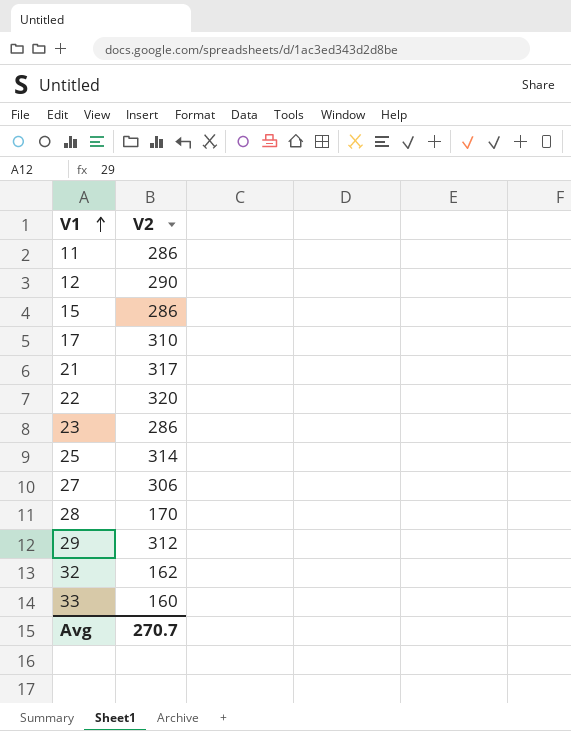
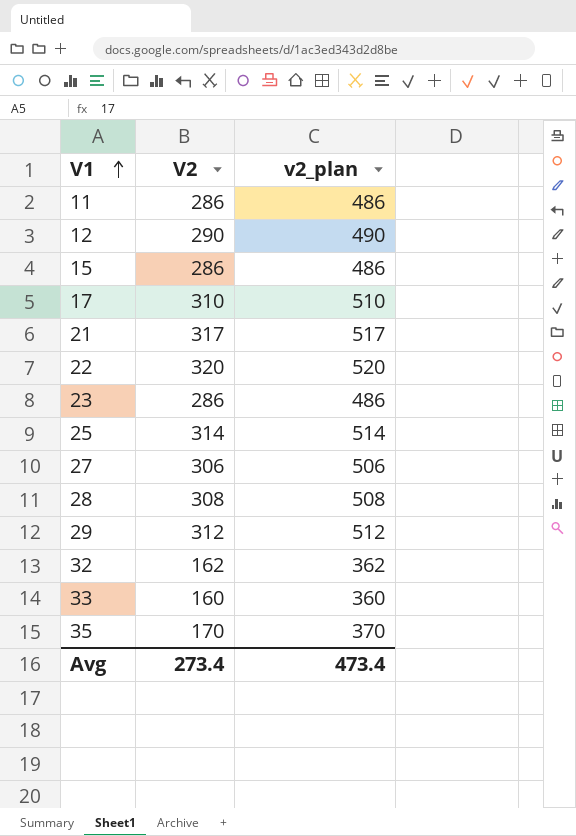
column v2_plan | formula: none -> [V2] + 200
28 | V2: 170 -> 308
row 35: none -> 170 | 370
Avg | V2: 270.7 -> 273.4

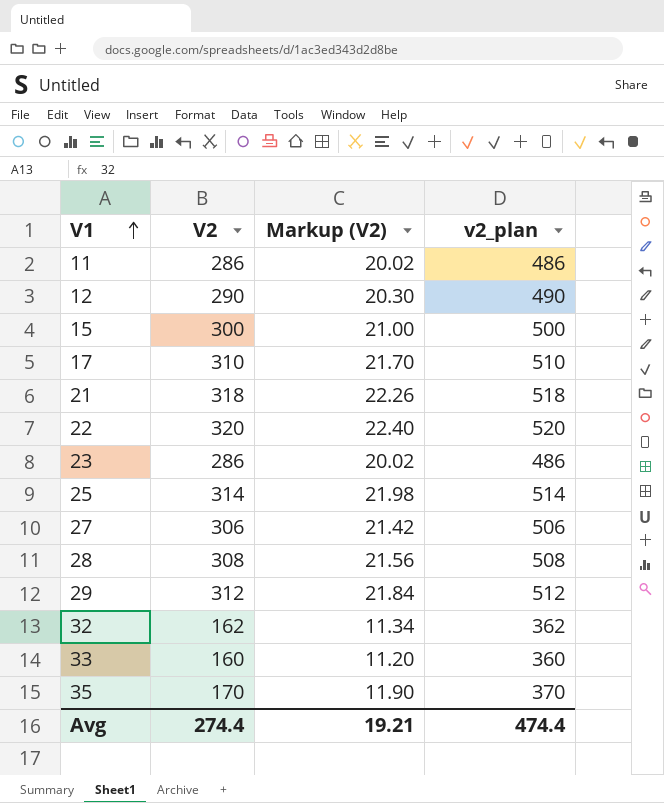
column Markup (V2) | formula: none -> [V2] * 0.07
15 | V2: 286 -> 300
15 | v2_plan: 486 -> 500
21 | V2: 317 -> 318
21 | v2_plan: 517 -> 518
Avg | V2: 273.4 -> 274.4
Avg | v2_plan: 473.4 -> 474.4

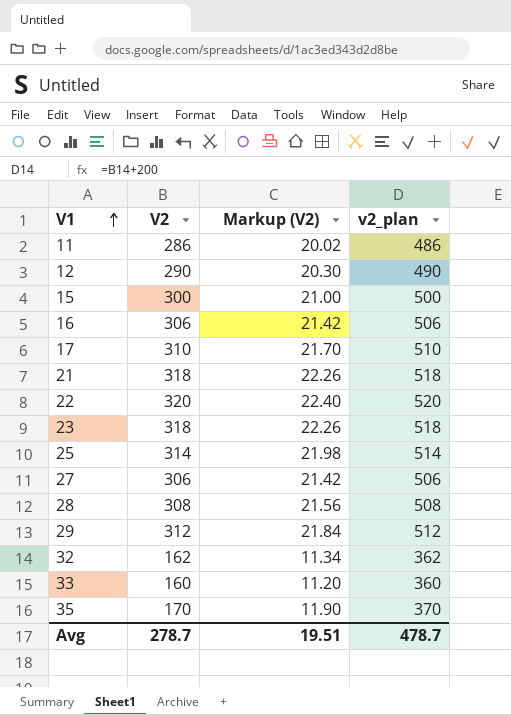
row 16: none -> 306 | 21.42 | 506
23 | V2: 286 -> 318
23 | Markup (V2): 20.02 -> 22.26
23 | v2_plan: 486 -> 518
Avg | V2: 274.4 -> 278.7
Avg | Markup (V2): 19.21 -> 19.51
Avg | v2_plan: 474.4 -> 478.7

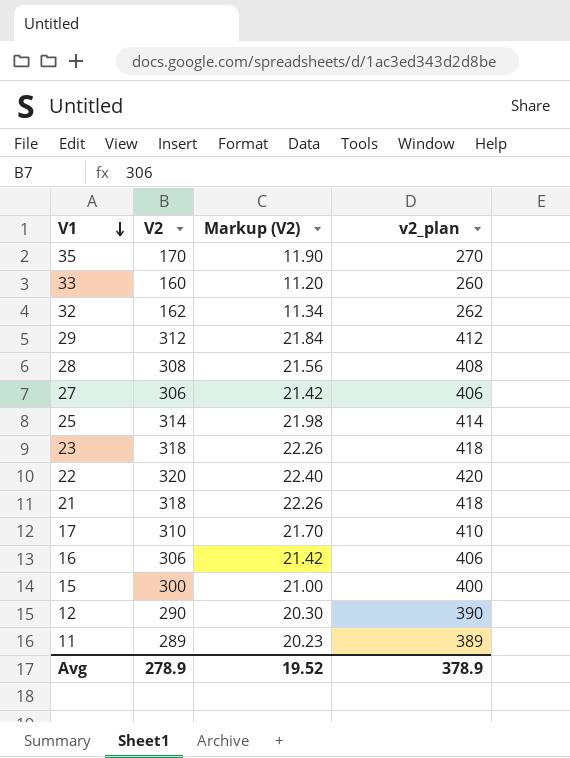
row order: V1 ascending -> V1 descending
column v2_plan | formula: [V2] + 200 -> [V2] + 100
11 | V2: 286 -> 289
11 | Markup (V2): 20.02 -> 20.23
Avg | V2: 278.7 -> 278.9
Avg | Markup (V2): 19.51 -> 19.52
Avg | v2_plan: 478.7 -> 378.9

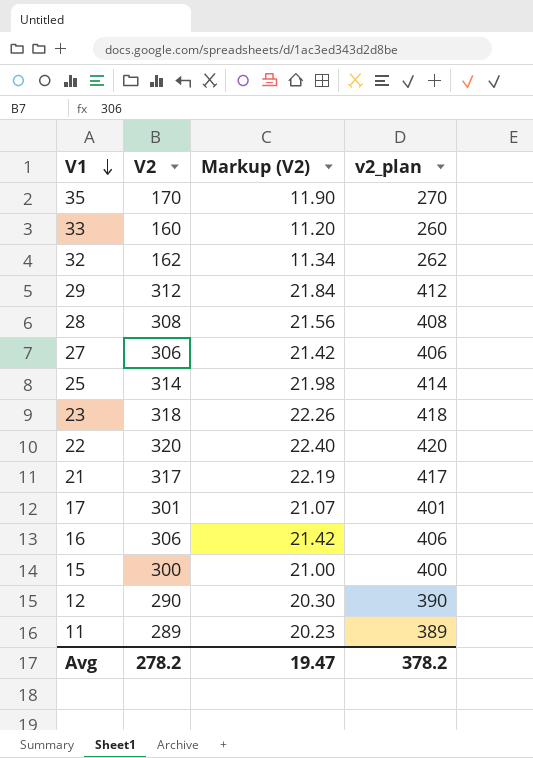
21 | V2: 318 -> 317
21 | Markup (V2): 22.26 -> 22.19
21 | v2_plan: 418 -> 417
17 | V2: 310 -> 301
17 | Markup (V2): 21.70 -> 21.07
17 | v2_plan: 410 -> 401
Avg | V2: 278.9 -> 278.2
Avg | Markup (V2): 19.52 -> 19.47
Avg | v2_plan: 378.9 -> 378.2

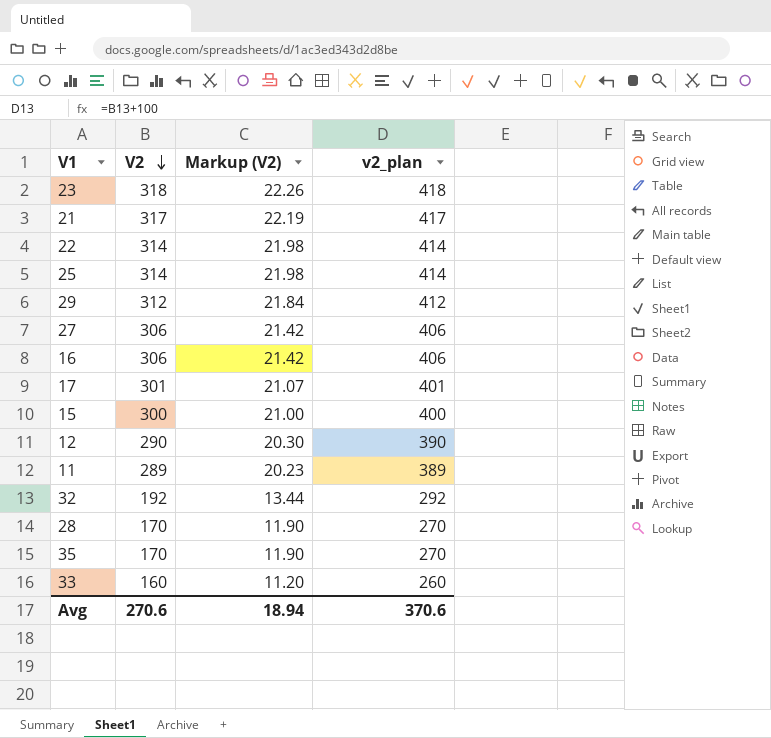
row order: V1 descending -> V2 descending
22 | V2: 320 -> 314
22 | Markup (V2): 22.40 -> 21.98
22 | v2_plan: 420 -> 414
32 | V2: 162 -> 192
32 | Markup (V2): 11.34 -> 13.44
32 | v2_plan: 262 -> 292
28 | V2: 308 -> 170
28 | Markup (V2): 21.56 -> 11.90
28 | v2_plan: 408 -> 270
Avg | V2: 278.2 -> 270.6
Avg | Markup (V2): 19.47 -> 18.94
Avg | v2_plan: 378.2 -> 370.6

